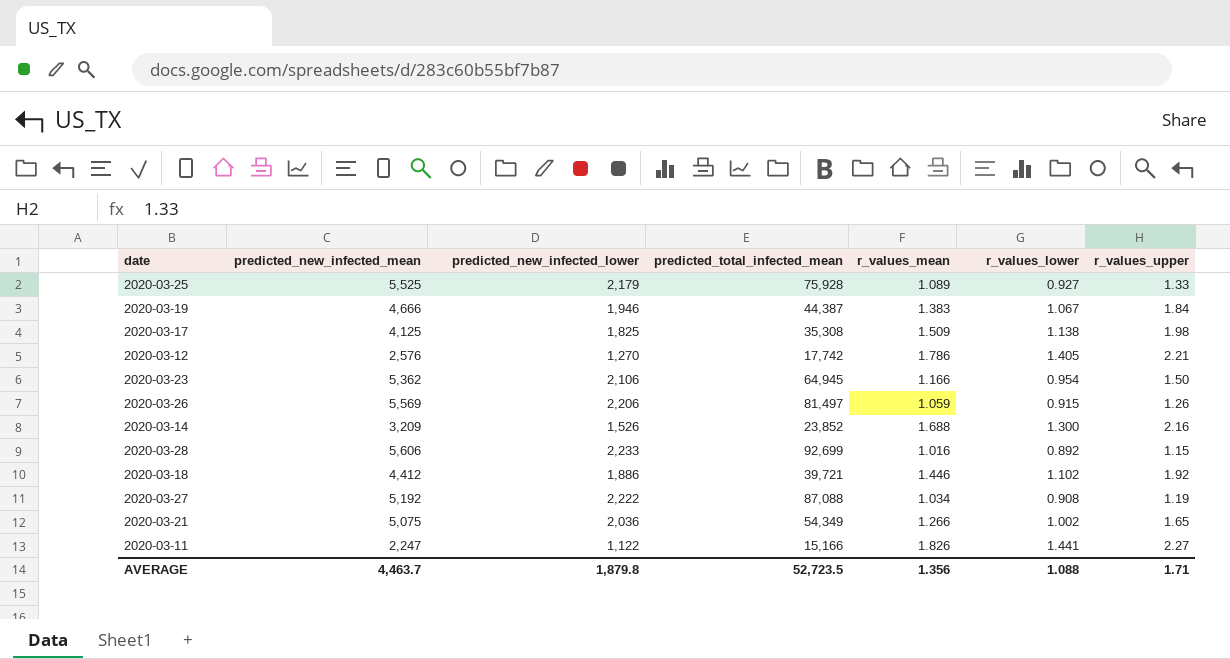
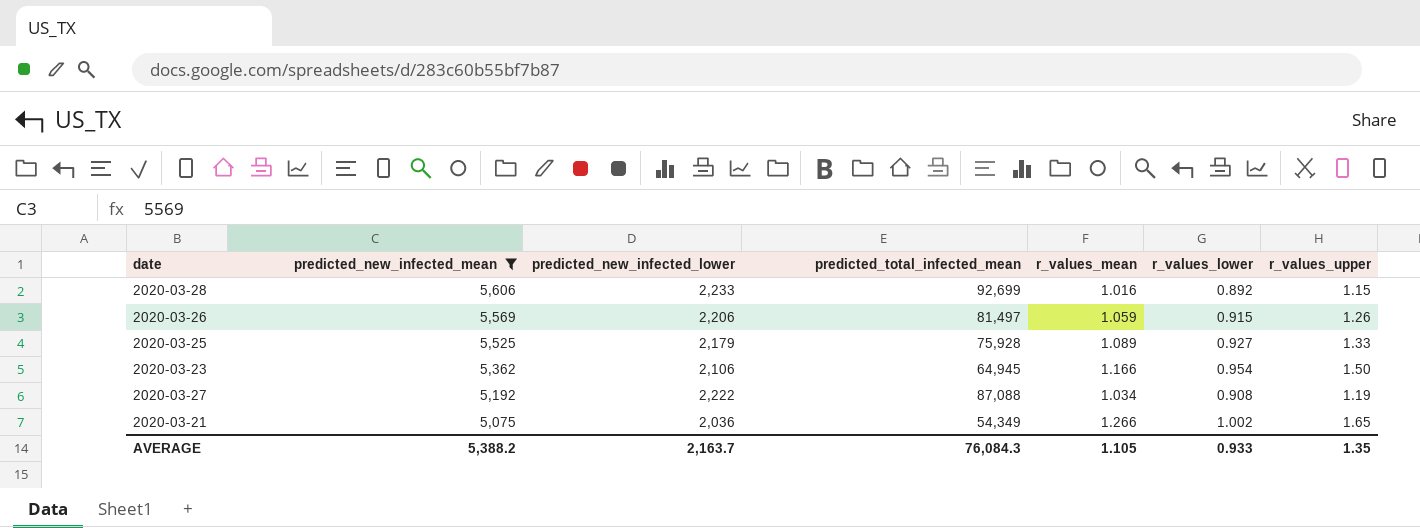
filter: none -> predicted_new_infected_mean >= 5,075
row order: none -> predicted_new_infected_mean descending
AVERAGE | predicted_new_infected_mean: 4,463.7 -> 5,388.2
AVERAGE | predicted_new_infected_lower: 1,879.8 -> 2,163.7
AVERAGE | predicted_total_infected_mean: 52,723.5 -> 76,084.3
AVERAGE | r_values_mean: 1.356 -> 1.105
AVERAGE | r_values_lower: 1.088 -> 0.933
AVERAGE | r_values_upper: 1.71 -> 1.35

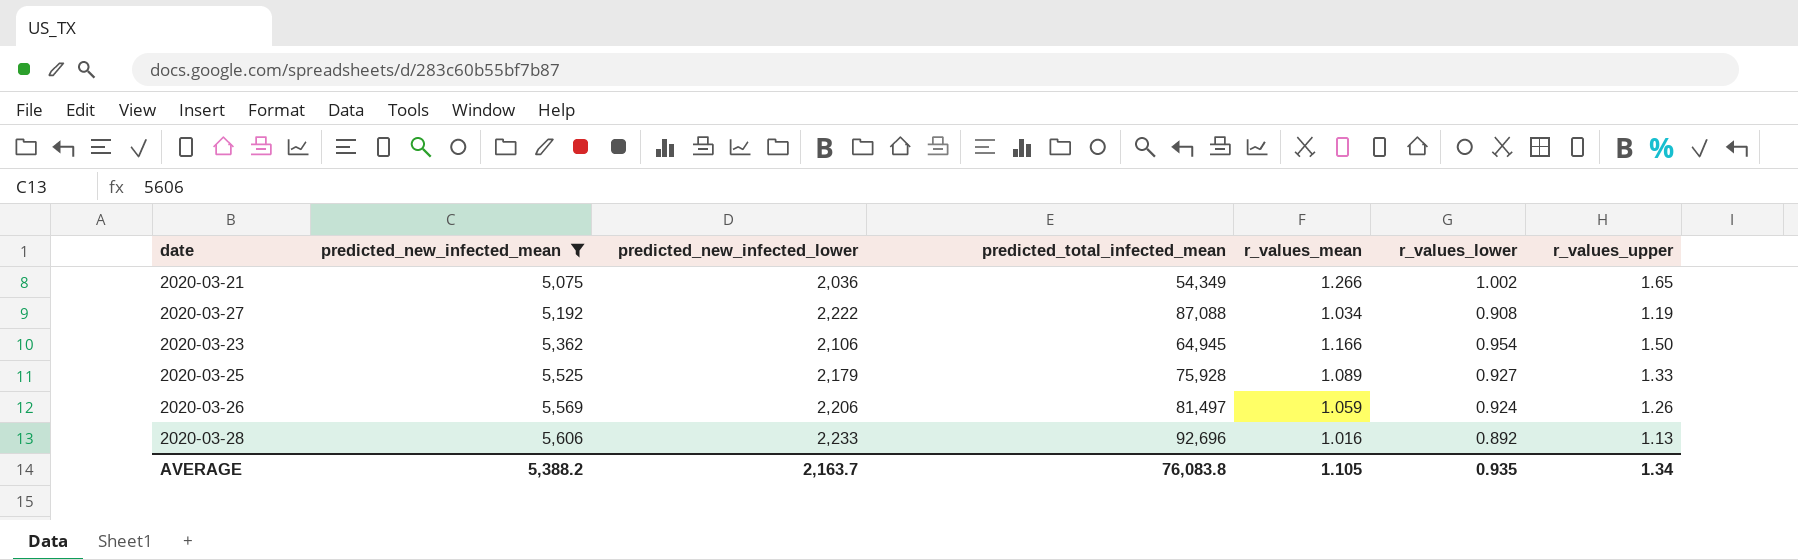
row order: predicted_new_infected_mean descending -> predicted_new_infected_mean ascending
2020-03-26 | r_values_lower: 0.915 -> 0.924
2020-03-28 | predicted_total_infected_mean: 92,699 -> 92,696
2020-03-28 | r_values_upper: 1.15 -> 1.13
AVERAGE | predicted_total_infected_mean: 76,084.3 -> 76,083.8
AVERAGE | r_values_lower: 0.933 -> 0.935
AVERAGE | r_values_upper: 1.35 -> 1.34

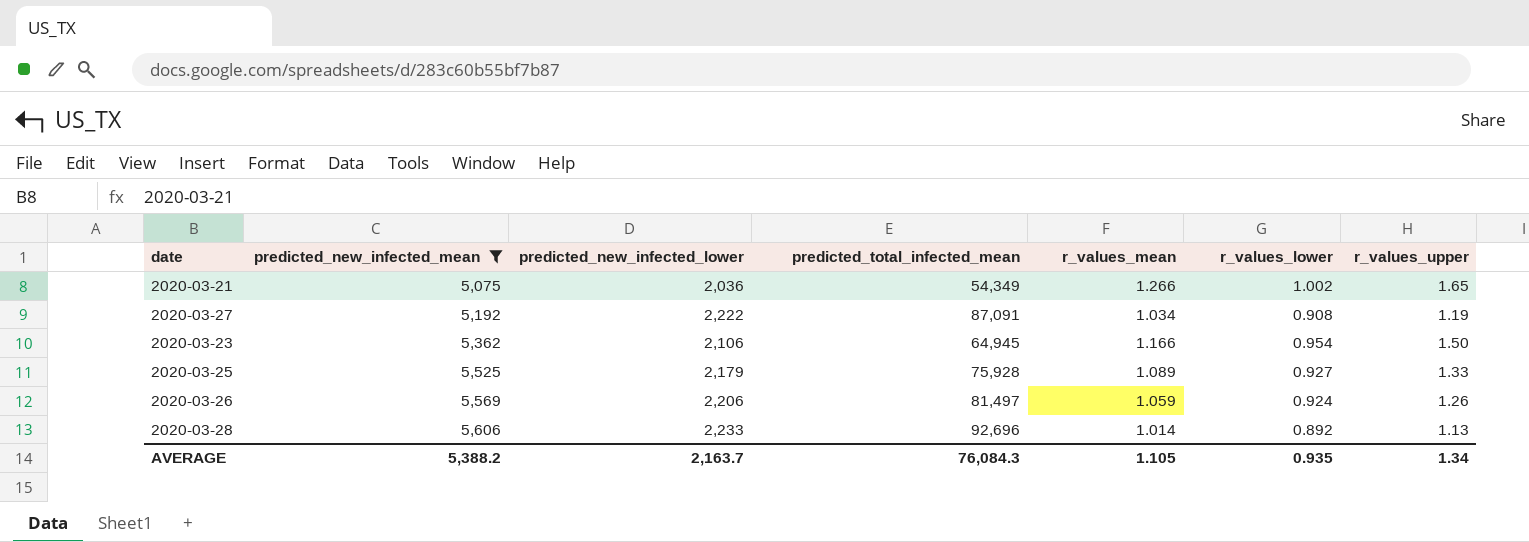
2020-03-27 | predicted_total_infected_mean: 87,088 -> 87,091
2020-03-28 | r_values_mean: 1.016 -> 1.014
AVERAGE | predicted_total_infected_mean: 76,083.8 -> 76,084.3

